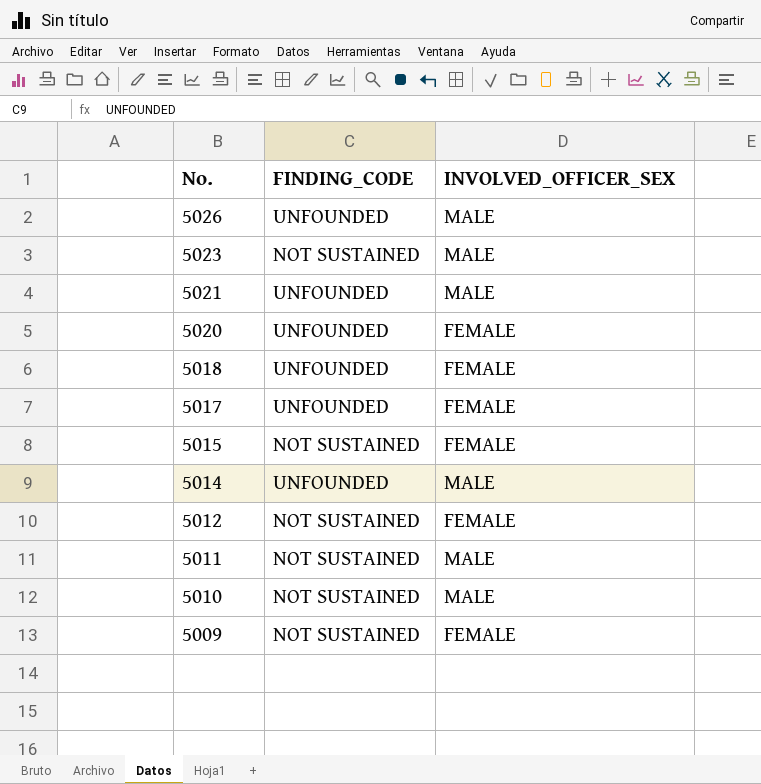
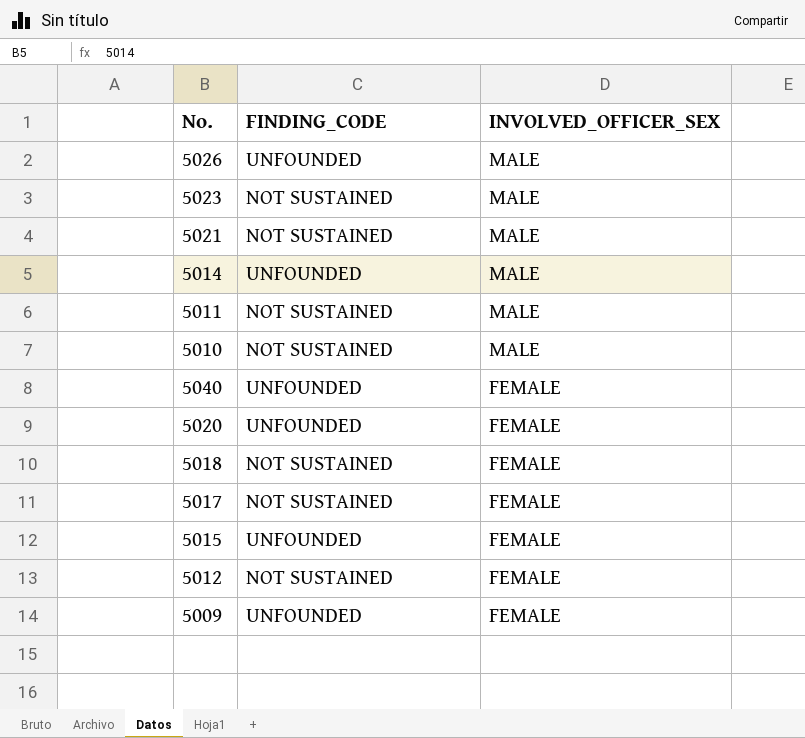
row order: No. descending -> INVOLVED_OFFICER_SEX descending
5021 | FINDING_CODE: UNFOUNDED -> NOT SUSTAINED
row 5040: none -> UNFOUNDED | FEMALE
5018 | FINDING_CODE: UNFOUNDED -> NOT SUSTAINED
5017 | FINDING_CODE: UNFOUNDED -> NOT SUSTAINED
5015 | FINDING_CODE: NOT SUSTAINED -> UNFOUNDED
5009 | FINDING_CODE: NOT SUSTAINED -> UNFOUNDED

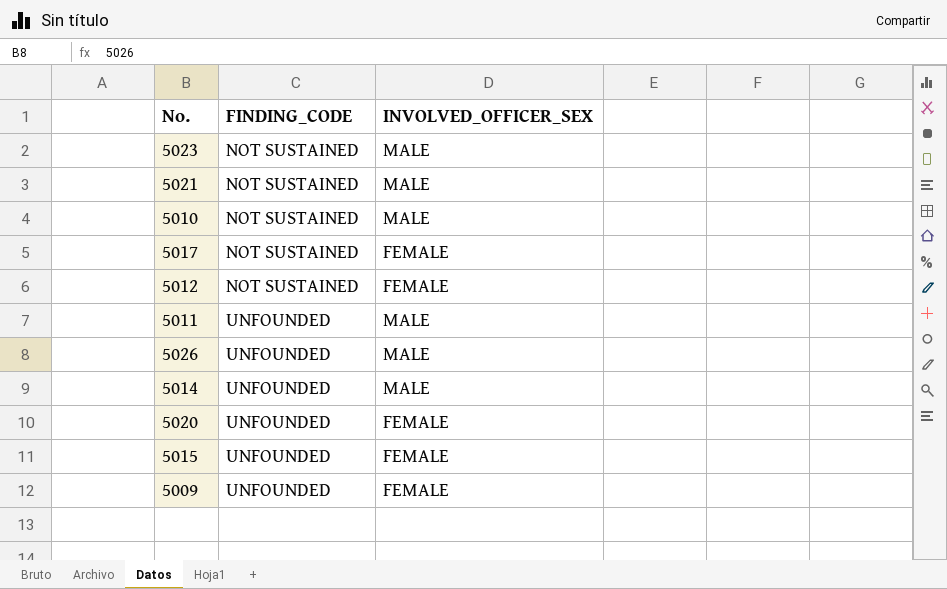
row order: INVOLVED_OFFICER_SEX descending -> FINDING_CODE ascending
row 5040: UNFOUNDED | FEMALE -> none
row 5018: NOT SUSTAINED | FEMALE -> none
5011 | FINDING_CODE: NOT SUSTAINED -> UNFOUNDED

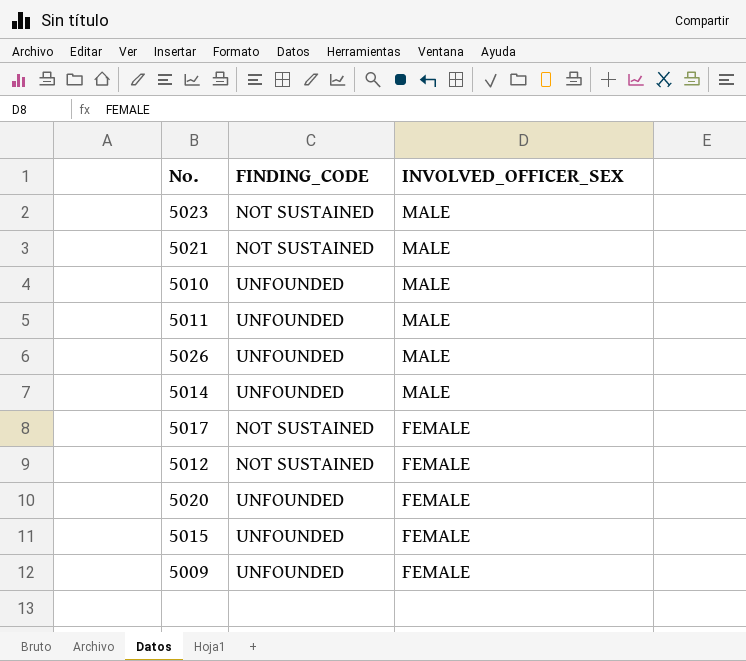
row order: FINDING_CODE ascending -> INVOLVED_OFFICER_SEX descending
5010 | FINDING_CODE: NOT SUSTAINED -> UNFOUNDED

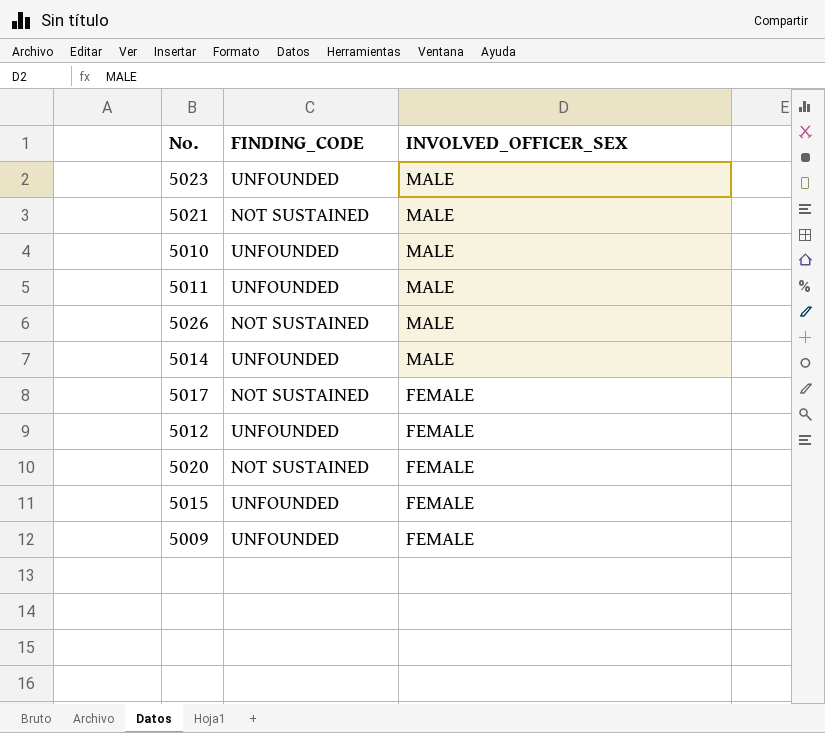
5023 | FINDING_CODE: NOT SUSTAINED -> UNFOUNDED
5026 | FINDING_CODE: UNFOUNDED -> NOT SUSTAINED
5012 | FINDING_CODE: NOT SUSTAINED -> UNFOUNDED
5020 | FINDING_CODE: UNFOUNDED -> NOT SUSTAINED

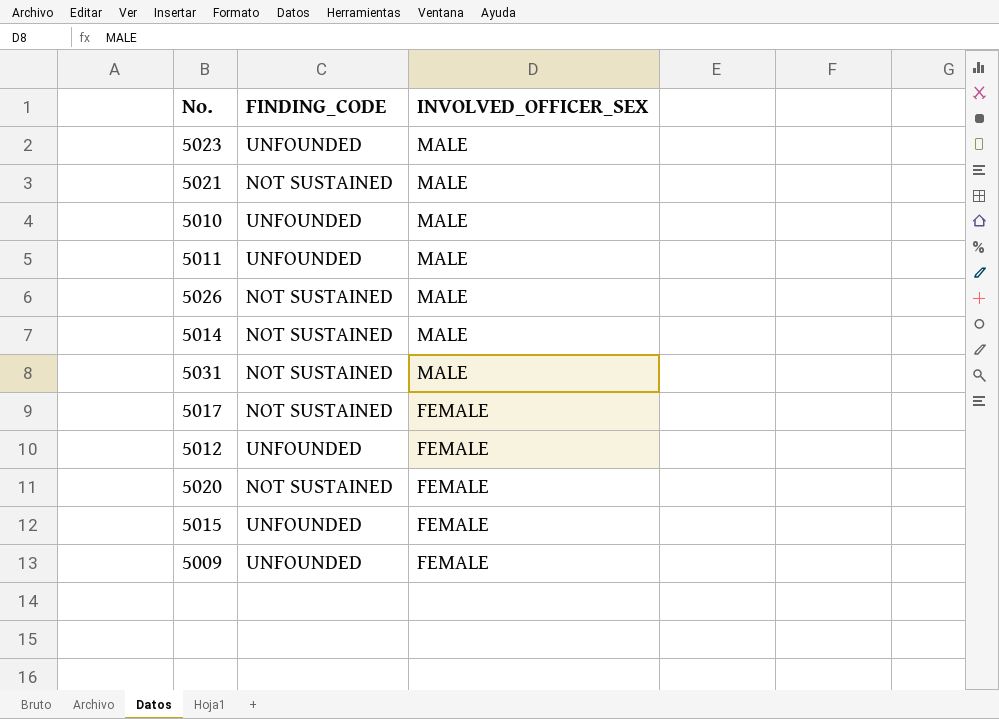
5014 | FINDING_CODE: UNFOUNDED -> NOT SUSTAINED
row 5031: none -> NOT SUSTAINED | MALE

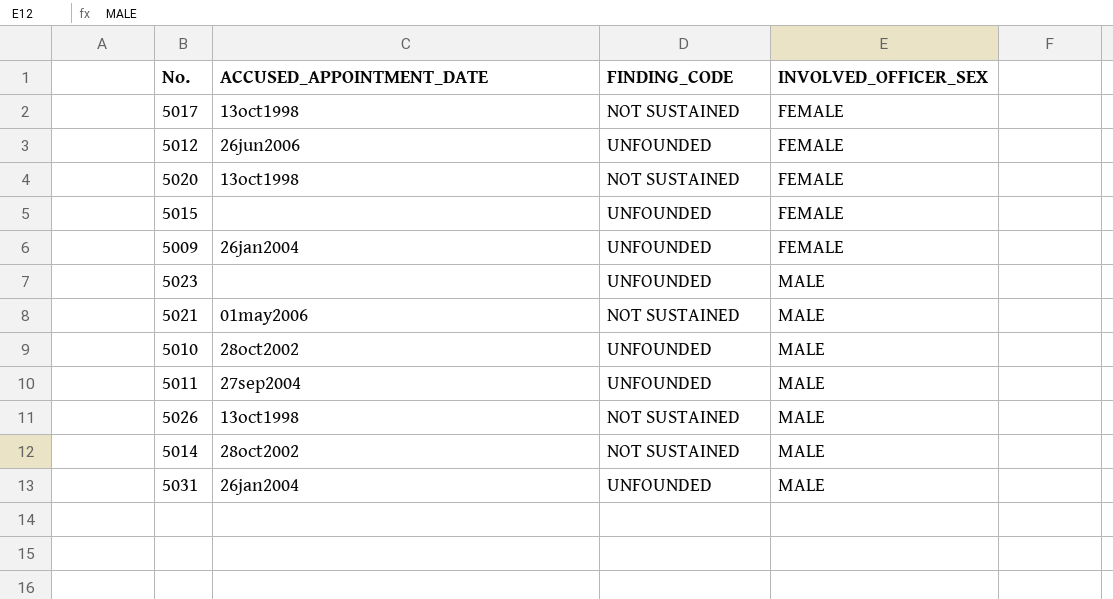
row order: INVOLVED_OFFICER_SEX descending -> INVOLVED_OFFICER_SEX ascending
column ACCUSED_APPOINTMENT_DATE | position: none -> 2
5031 | FINDING_CODE: NOT SUSTAINED -> UNFOUNDED

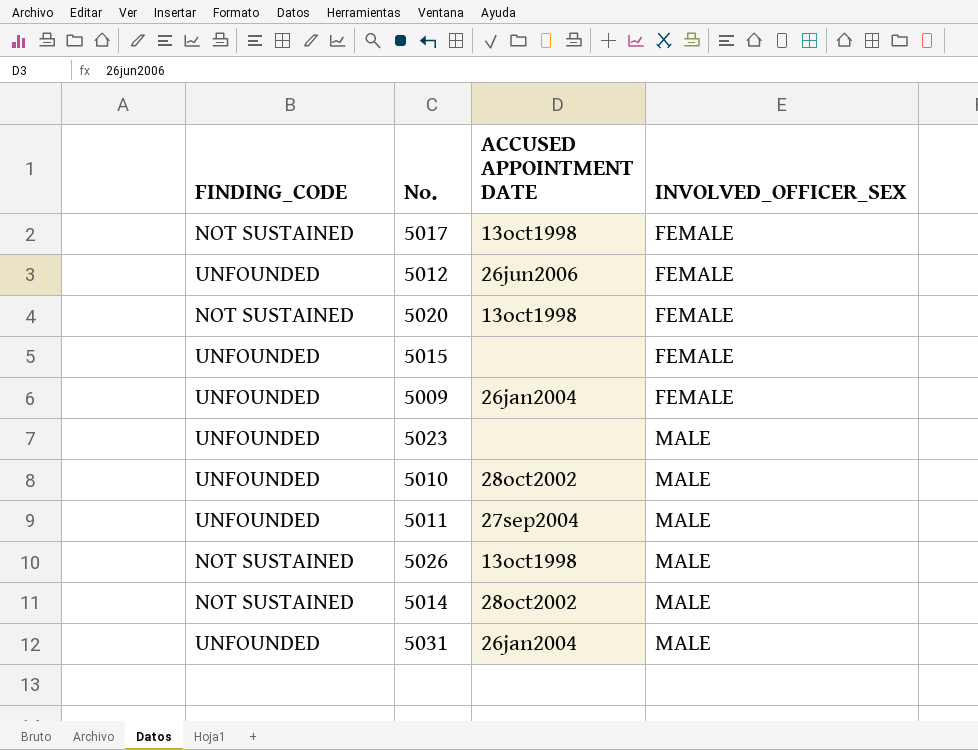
column FINDING_CODE | position: 3 -> 1
column name: ACCUSED_APPOINTMENT_DATE -> ACCUSED APPOINTMENT DATE
row 5021: 01may2006 | NOT SUSTAINED | MALE -> none

